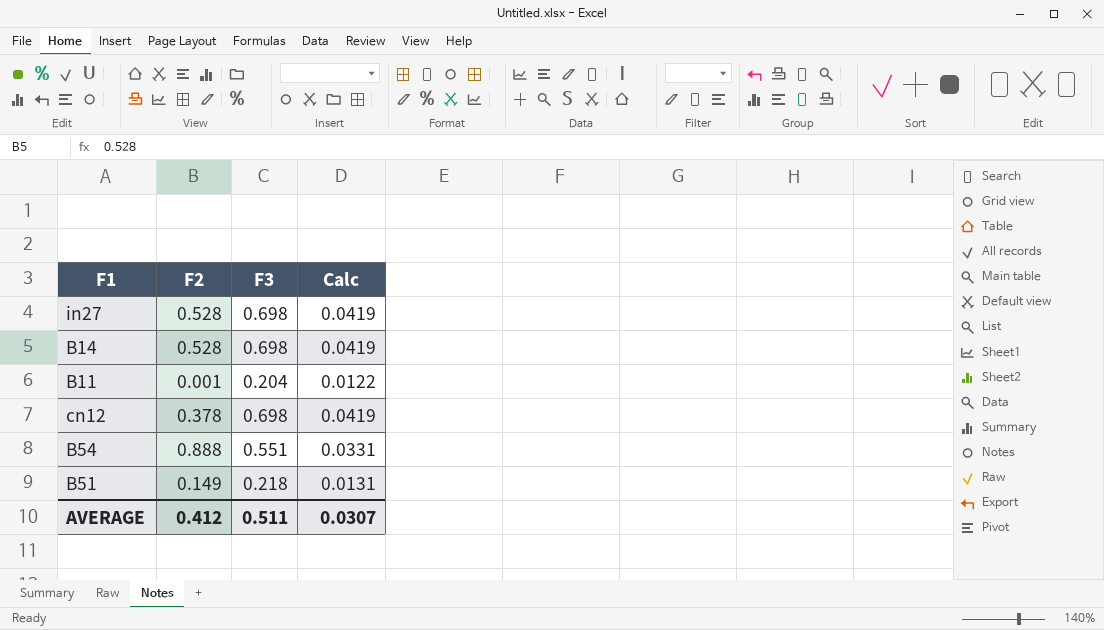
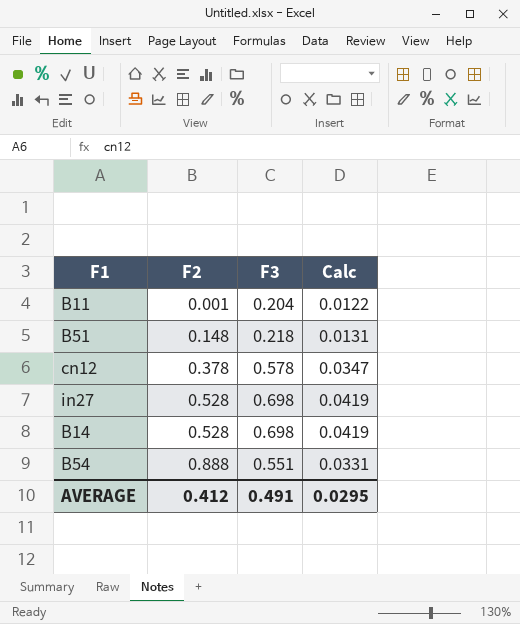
row order: none -> F2 ascending
B51 | F2: 0.149 -> 0.148
cn12 | F3: 0.698 -> 0.578
cn12 | Calc: 0.0419 -> 0.0347
AVERAGE | F3: 0.511 -> 0.491
AVERAGE | Calc: 0.0307 -> 0.0295

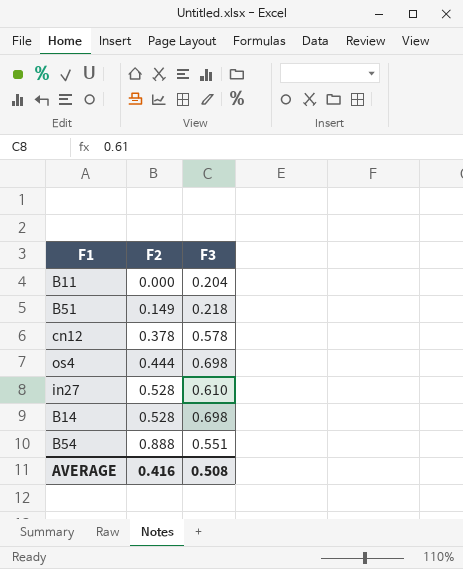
column Calc | formula: [F3] * 0.06 -> none
B11 | F2: 0.001 -> 0.000
B51 | F2: 0.148 -> 0.149
row os4: none -> 0.444 | 0.698
in27 | F3: 0.698 -> 0.610
AVERAGE | F2: 0.412 -> 0.416
AVERAGE | F3: 0.491 -> 0.508

